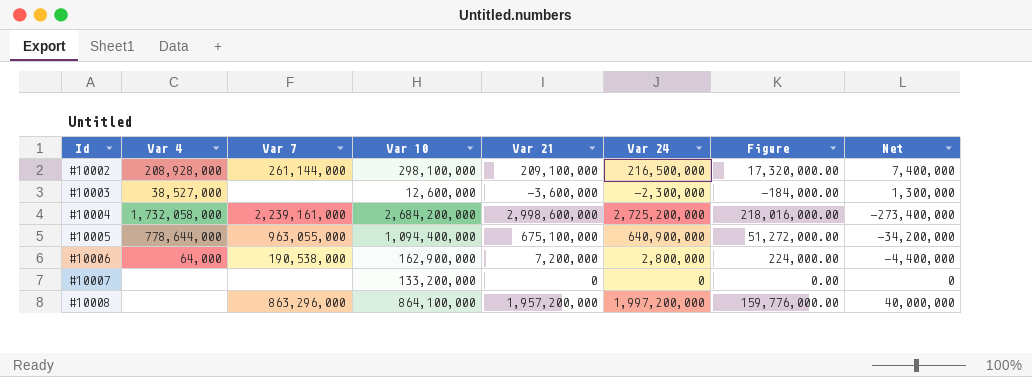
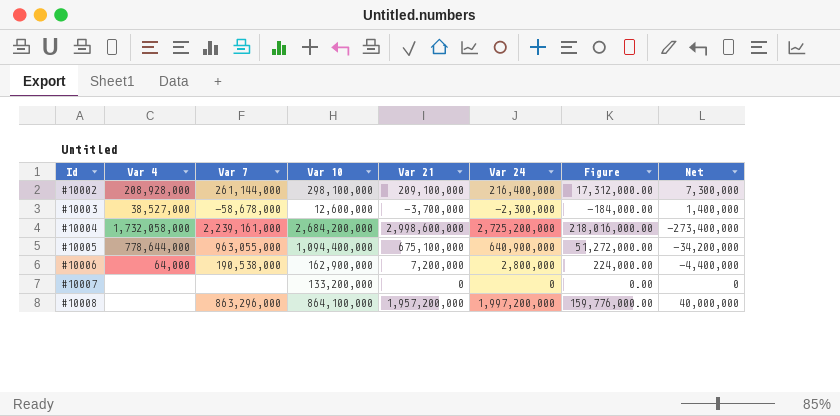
#10002 | Var 24: 216,500,000 -> 216,400,000
#10002 | Figure: 17,320,000.00 -> 17,312,000.00
#10002 | Net: 7,400,000 -> 7,300,000
#10003 | Var 7: none -> -58,678,000
#10003 | Var 21: -3,600,000 -> -3,700,000
#10003 | Net: 1,300,000 -> 1,400,000

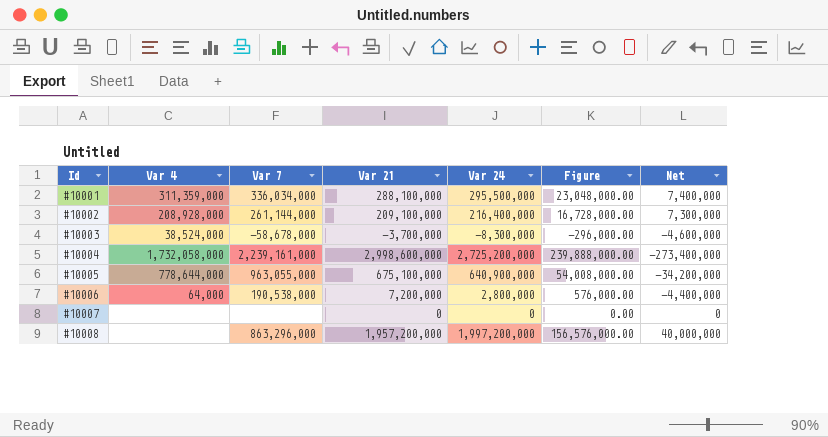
column Var 10 | position: 4 -> none
column Figure | formula: [Var 24] * 0.08 -> [Var 21] * 0.08
row #10001: none -> 311,359,000 | 336,034,000 | 288,100,000 | 295,500,000 | 23,048,000.00 | 7,400,000
#10003 | Var 4: 38,527,000 -> 38,524,000
#10003 | Var 24: -2,300,000 -> -8,300,000
#10003 | Net: 1,400,000 -> -4,600,000

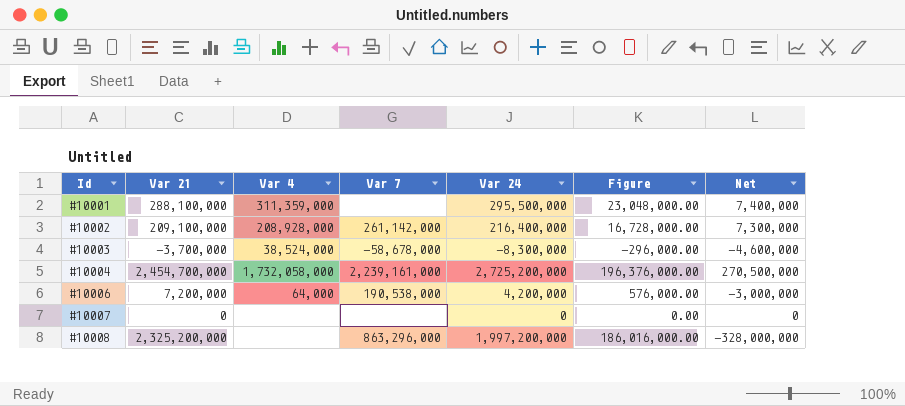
column Var 21 | position: 4 -> 2
row #10005: 778,644,000 | 963,055,000 | 675,100,000 | 640,900,000 | 54,008,000.00 | -34,200,000 -> none
#10001 | Var 7: 336,034,000 -> none
#10002 | Var 7: 261,144,000 -> 261,142,000
#10004 | Var 21: 2,998,600,000 -> 2,454,700,000
#10004 | Figure: 239,888,000.00 -> 196,376,000.00
#10004 | Net: -273,400,000 -> 270,500,000
#10006 | Var 24: 2,800,000 -> 4,200,000
#10006 | Net: -4,400,000 -> -3,000,000
#10008 | Var 21: 1,957,200,000 -> 2,325,200,000
#10008 | Figure: 156,576,000.00 -> 186,016,000.00
#10008 | Net: 40,000,000 -> -328,000,000

